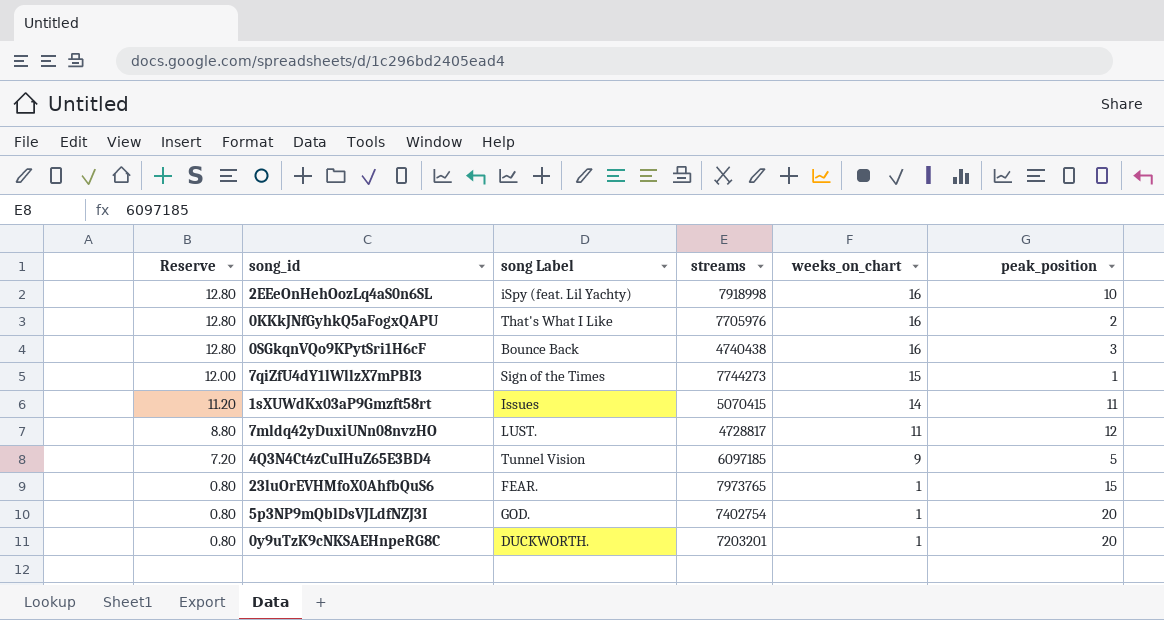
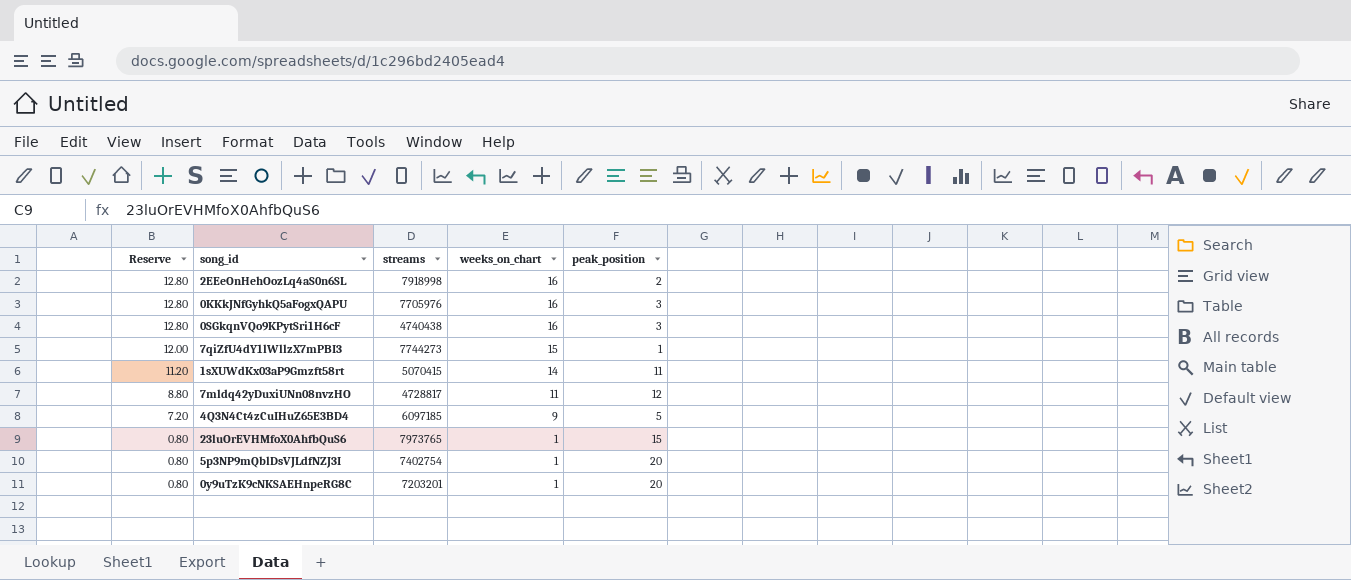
column song Label | position: 3 -> none
2EEeOnHehOozLq4aS0n6SL | peak_position: 10 -> 2
0KKkJNfGyhkQ5aFogxQAPU | peak_position: 2 -> 3

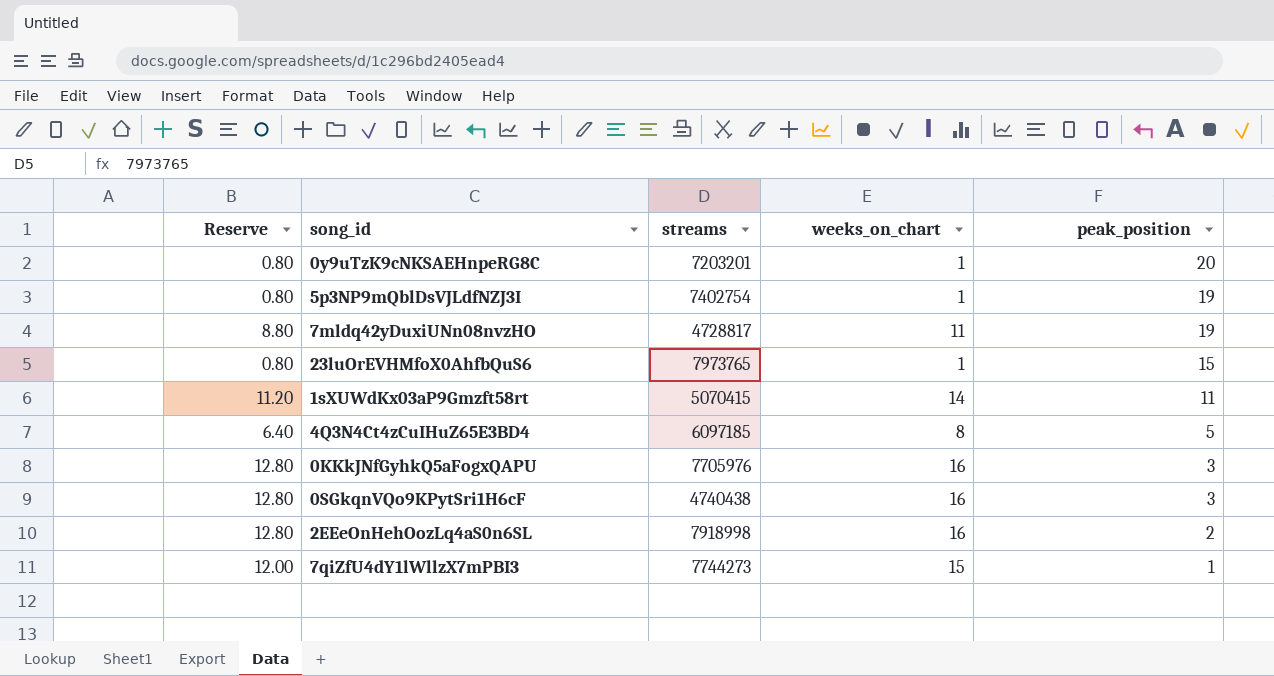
row order: Reserve descending -> peak_position descending
5p3NP9mQblDsVJLdfNZJ3I | peak_position: 20 -> 19
7mldq42yDuxiUNn08nvzHO | peak_position: 12 -> 19
4Q3N4Ct4zCuIHuZ65E3BD4 | Reserve: 7.20 -> 6.40
4Q3N4Ct4zCuIHuZ65E3BD4 | weeks_on_chart: 9 -> 8

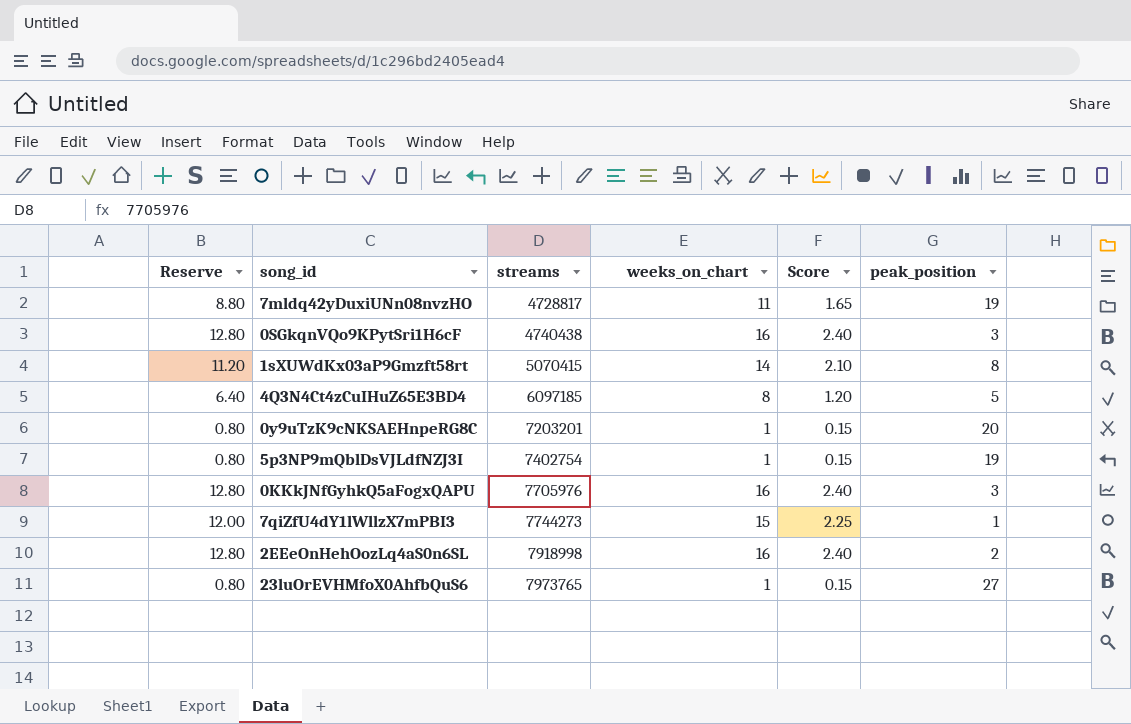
row order: peak_position descending -> streams ascending
column Score | formula: none -> [weeks_on_chart] * 0.15
1sXUWdKx03aP9Gmzft58rt | peak_position: 11 -> 8
23luOrEVHMfoX0AhfbQuS6 | peak_position: 15 -> 27

